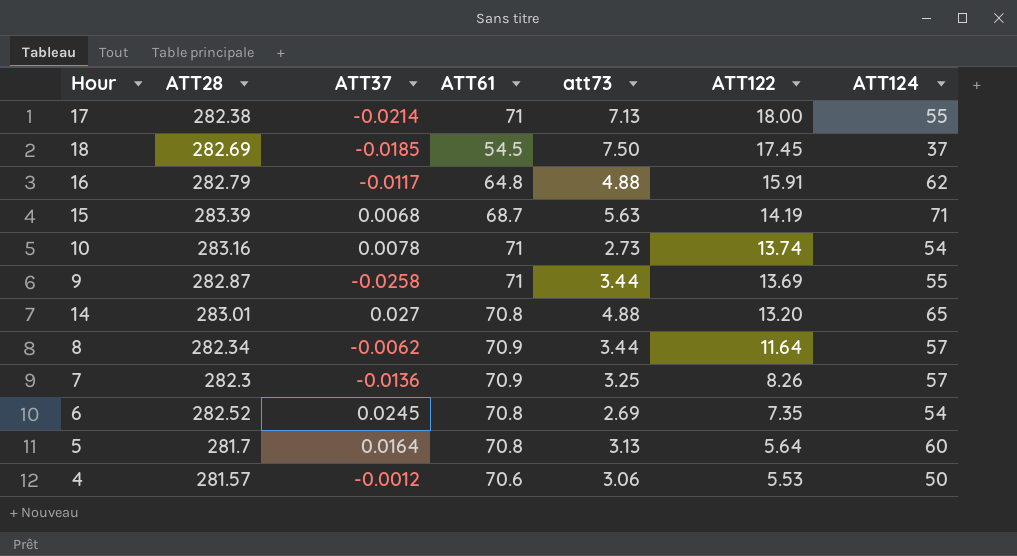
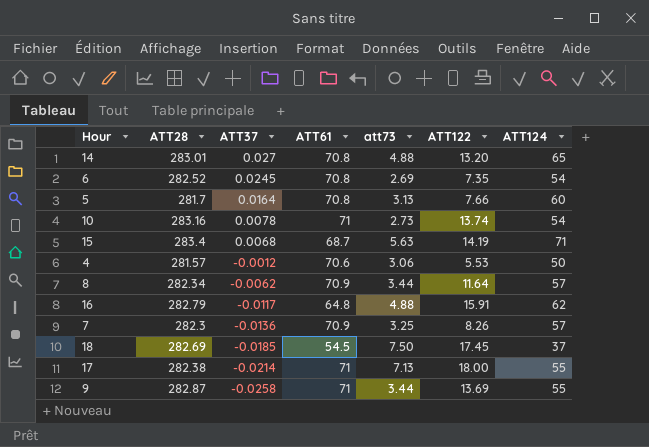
row order: ATT122 descending -> ATT37 descending
5 | ATT122: 5.64 -> 7.66
15 | ATT28: 283.39 -> 283.4

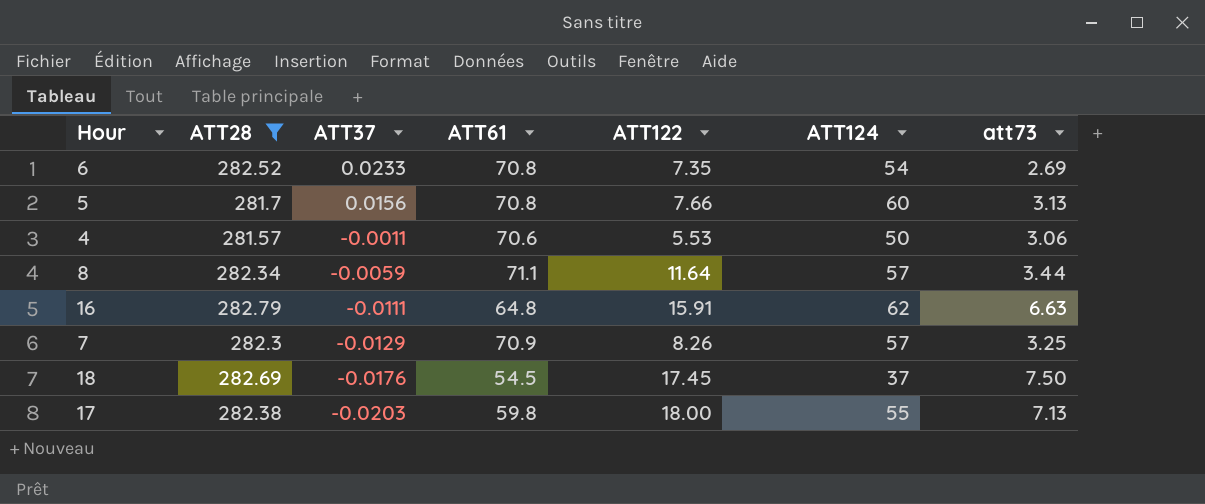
filter: none -> ATT28 <= 282.79
column att73 | position: 5 -> 7
6 | ATT37: 0.0245 -> 0.0233
5 | ATT37: 0.0164 -> 0.0156
4 | ATT37: -0.0012 -> -0.0011
8 | ATT37: -0.0062 -> -0.0059
8 | ATT61: 70.9 -> 71.1
16 | ATT37: -0.0117 -> -0.0111
16 | att73: 4.88 -> 6.63
7 | ATT37: -0.0136 -> -0.0129
18 | ATT37: -0.0185 -> -0.0176
17 | ATT37: -0.0214 -> -0.0203
17 | ATT61: 71 -> 59.8

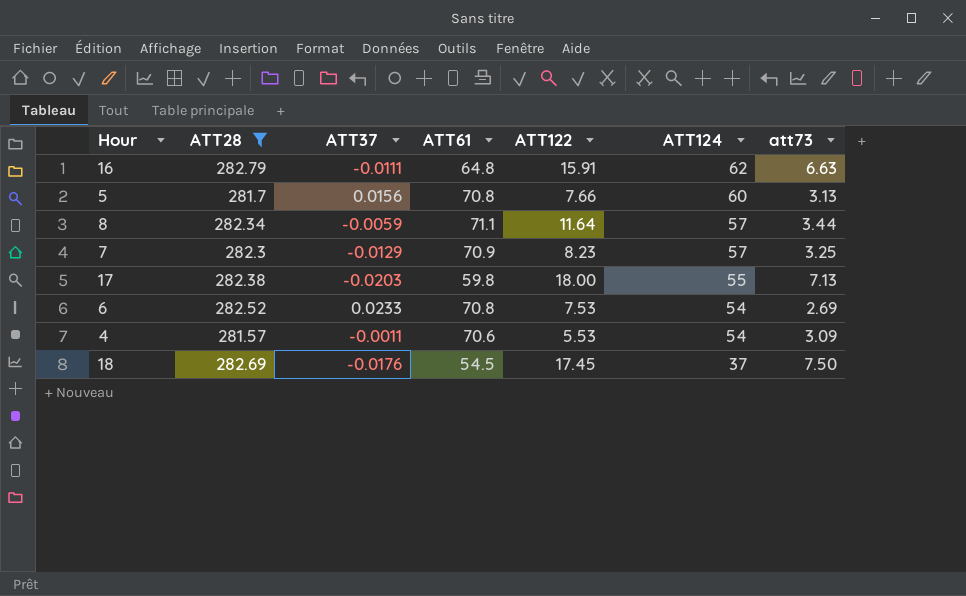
row order: ATT37 descending -> ATT124 descending
7 | ATT122: 8.26 -> 8.23
6 | ATT122: 7.35 -> 7.53
4 | ATT124: 50 -> 54
4 | att73: 3.06 -> 3.09

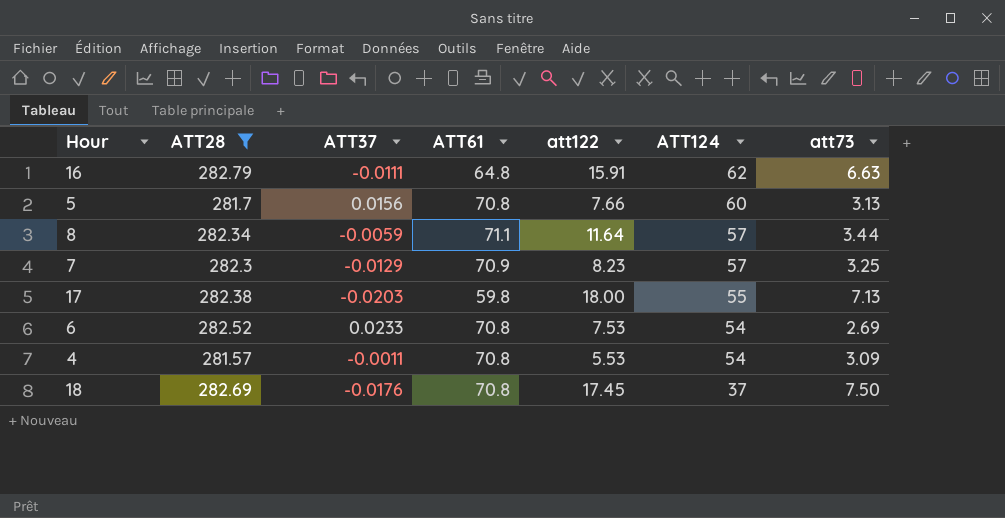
column name: ATT122 -> att122
4 | ATT61: 70.6 -> 70.8
18 | ATT61: 54.5 -> 70.8

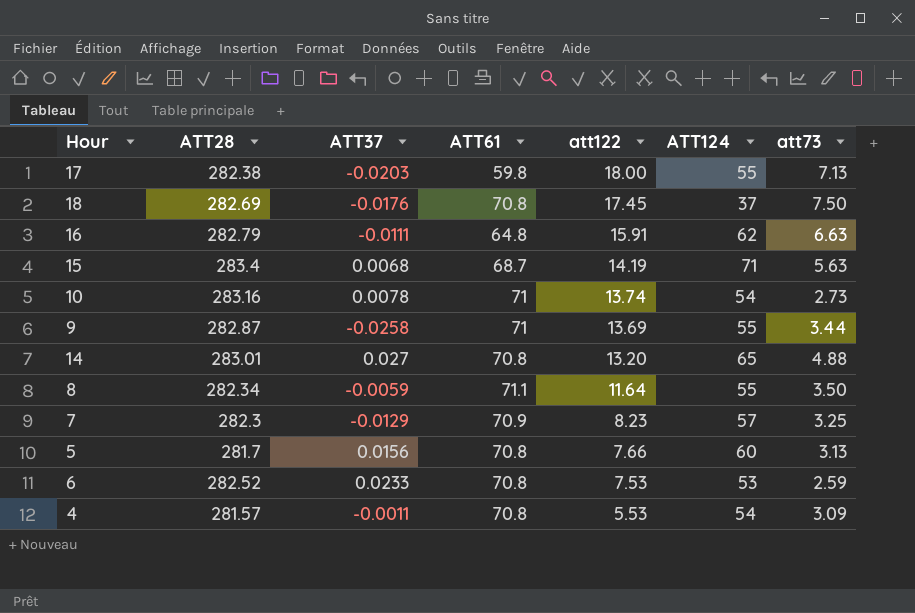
filter: ATT28 <= 282.79 -> none
row order: ATT124 descending -> att122 descending
8 | ATT124: 57 -> 55
8 | att73: 3.44 -> 3.50
6 | ATT124: 54 -> 53
6 | att73: 2.69 -> 2.59

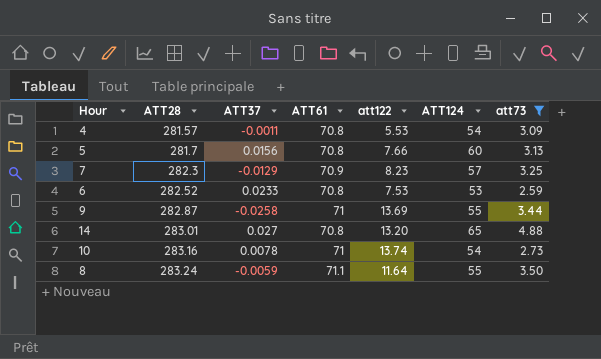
filter: none -> att73 <= 4.88
row order: att122 descending -> ATT28 ascending
8 | ATT28: 282.34 -> 283.24

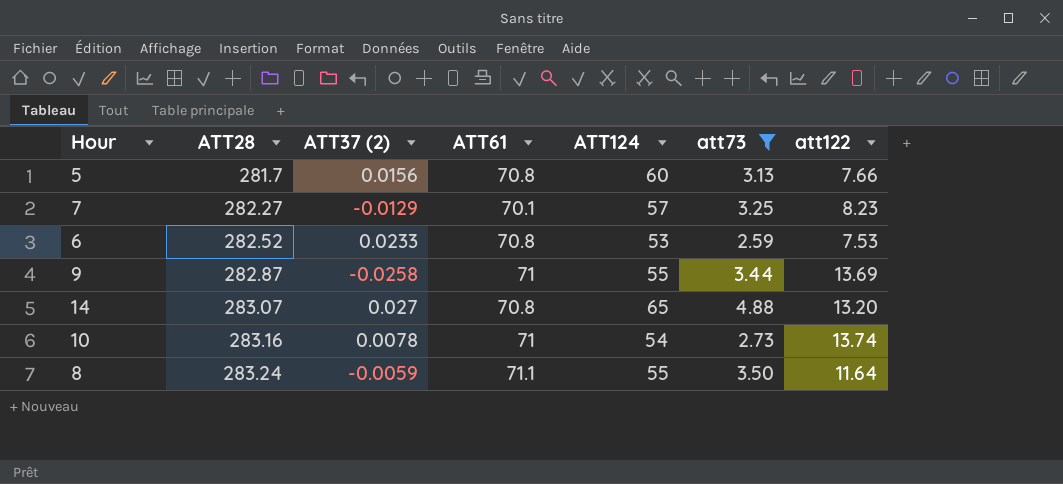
column name: ATT37 -> ATT37 (2)
column att122 | position: 5 -> 7
row 4: 281.57 | -0.0011 | 70.8 | 5.53 | 54 | 3.09 -> none
7 | ATT28: 282.3 -> 282.27
7 | ATT61: 70.9 -> 70.1
14 | ATT28: 283.01 -> 283.07

